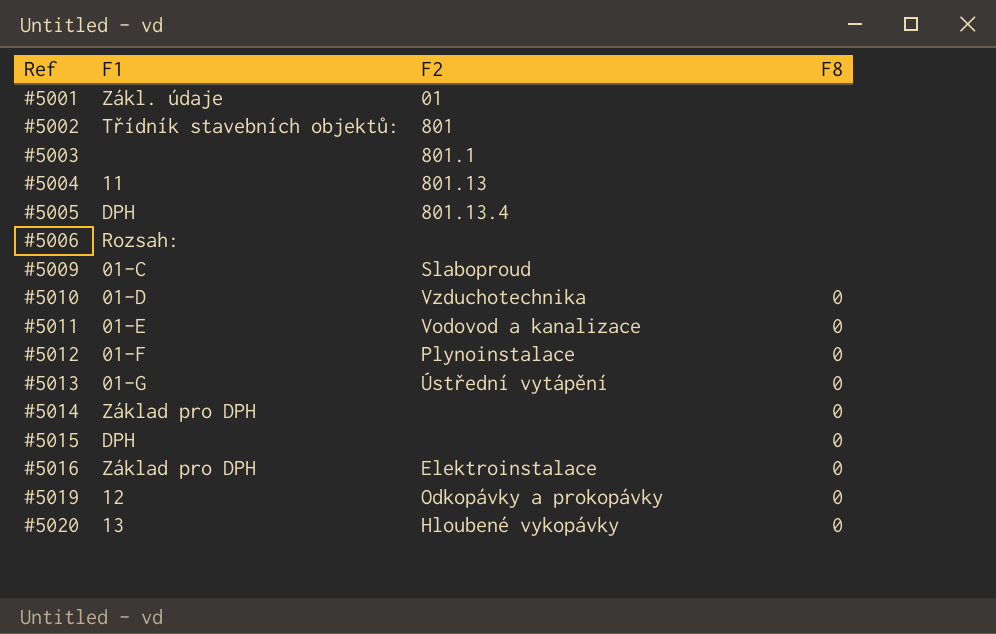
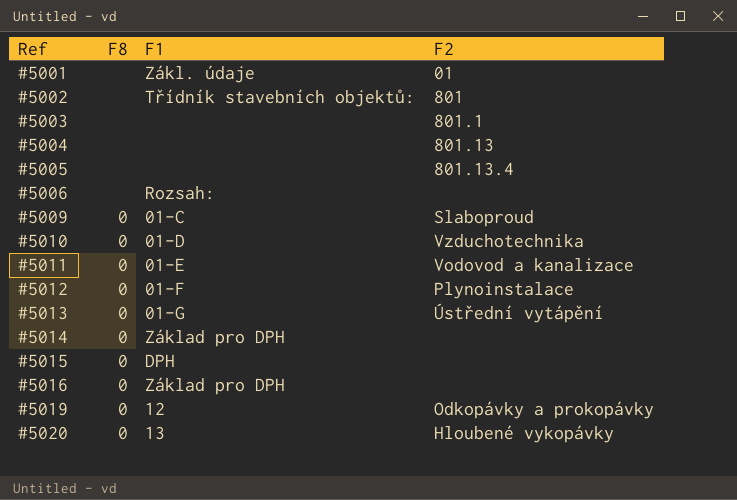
column F8 | position: 4 -> 2
#5004 | F1: 11 -> none
#5005 | F1: DPH -> none
#5009 | F8: none -> 0
#5016 | F2: Elektroinstalace -> none

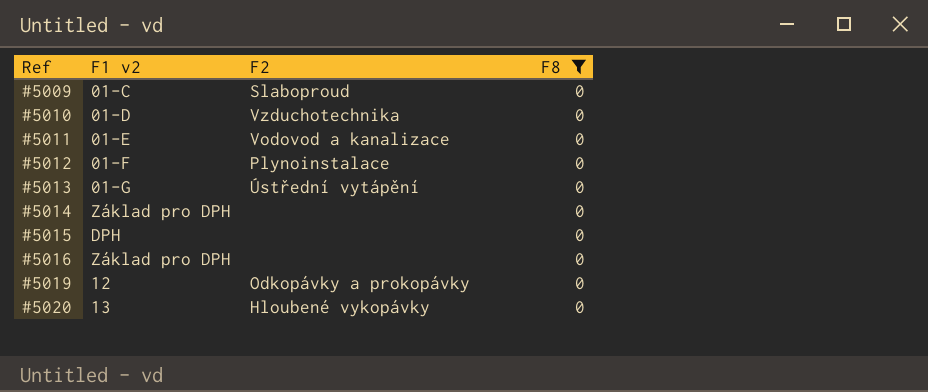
filter: none -> F8 = 0
column name: F1 -> F1 v2
column F8 | position: 2 -> 4

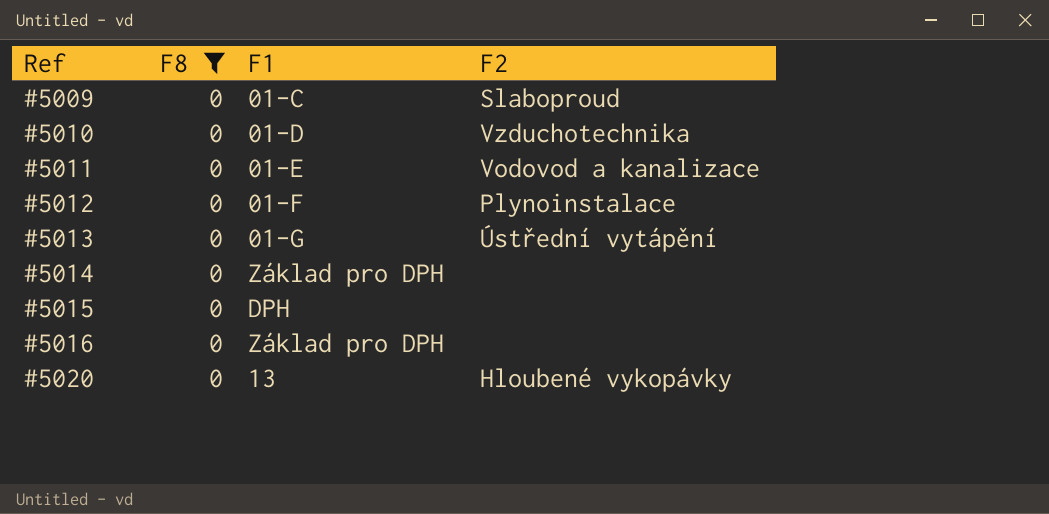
column F8 | position: 4 -> 2
column name: F1 v2 -> F1
row #5019: 12 | Odkopávky a prokopávky | 0 -> none

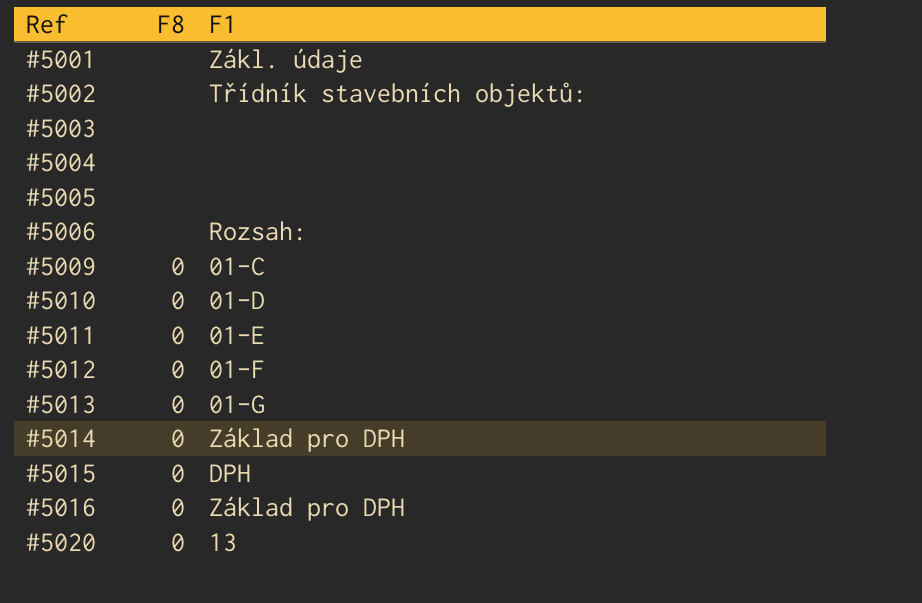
filter: F8 = 0 -> none
column F2 | position: 4 -> none

